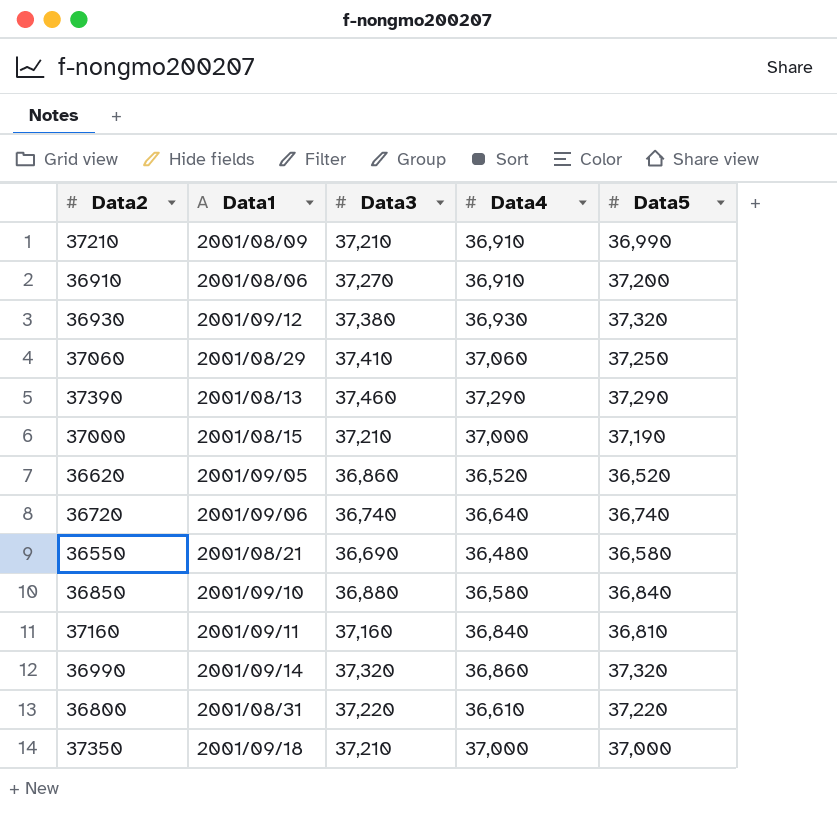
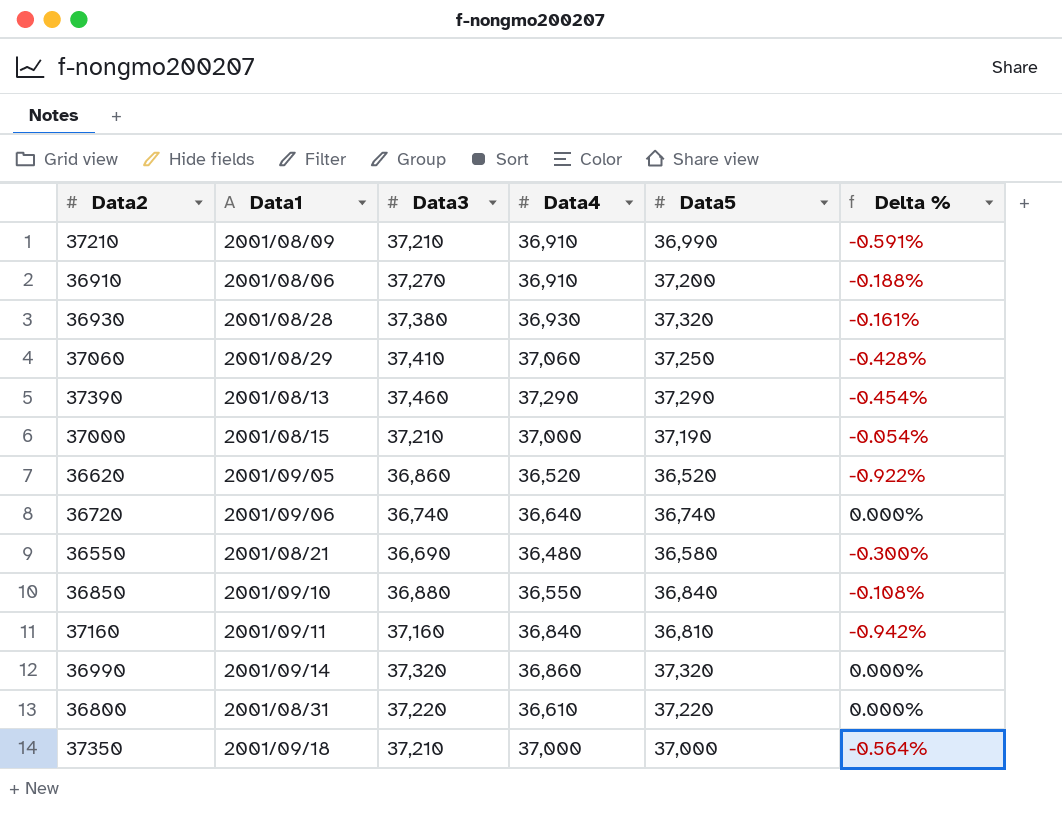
column Delta % | formula: none -> ([Data5] - [Data3]) / [Data3]
36930 | Data1: 2001/09/12 -> 2001/08/28
36850 | Data4: 36,580 -> 36,550

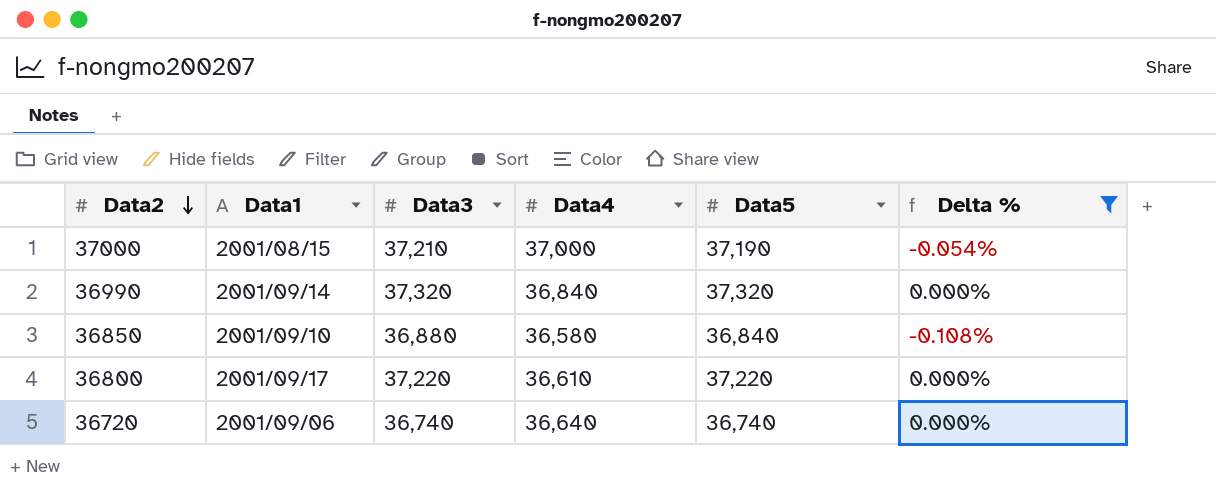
filter: none -> Delta % >= -0.108%
row order: none -> Data2 descending
36990 | Data4: 36,860 -> 36,840
36850 | Data4: 36,550 -> 36,580
36800 | Data1: 2001/08/31 -> 2001/09/17

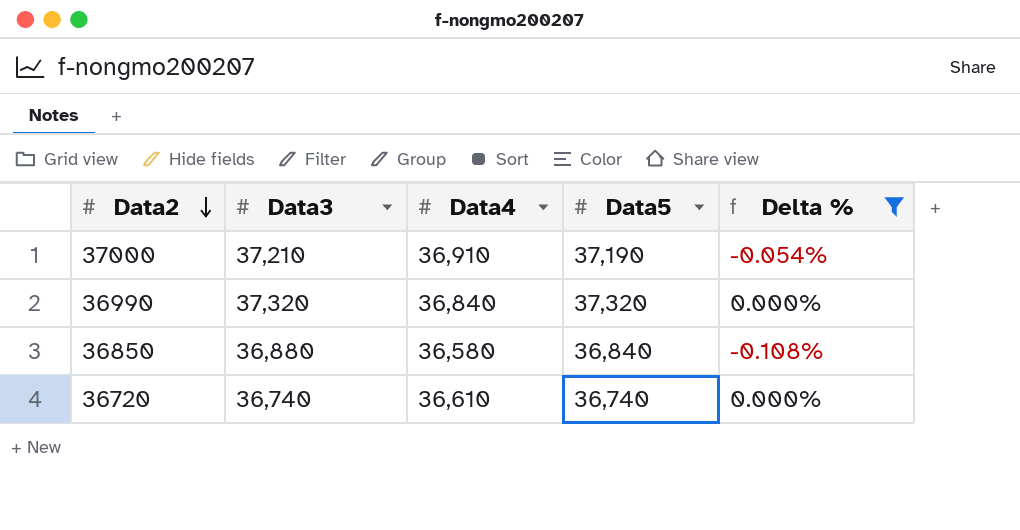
column Data1 | position: 2 -> none
row 36800: 2001/09/17 | 37,220 | 36,610 | 37,220 | 0.000% -> none
37000 | Data4: 37,000 -> 36,910
36720 | Data4: 36,640 -> 36,610

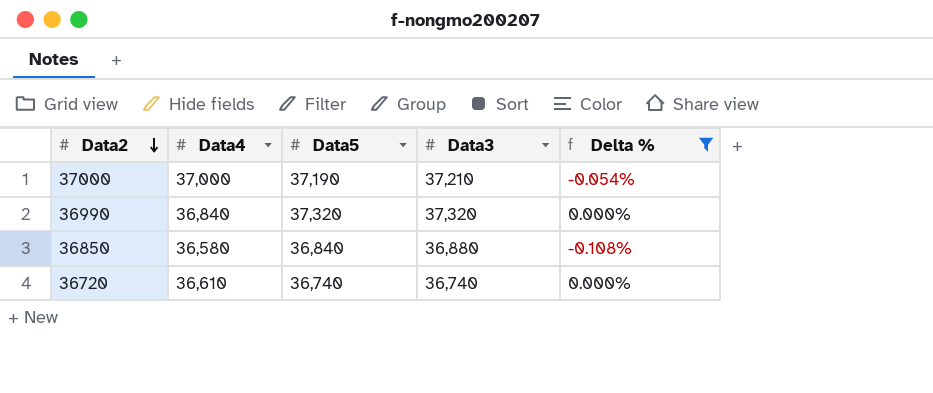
column Data3 | position: 2 -> 4
37000 | Data4: 36,910 -> 37,000

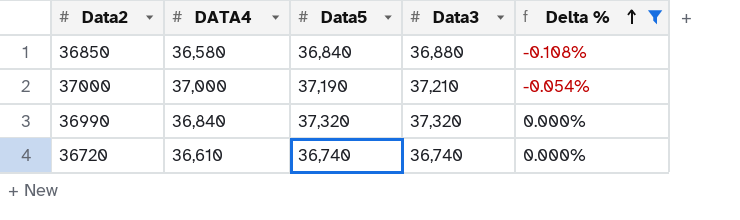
row order: Data2 descending -> Delta % ascending
column name: Data4 -> DATA4

